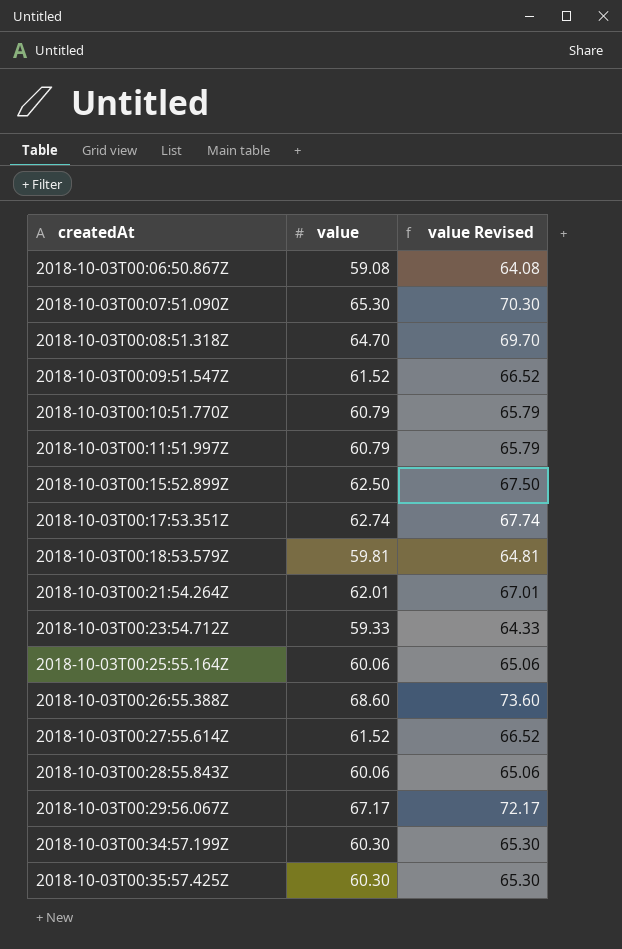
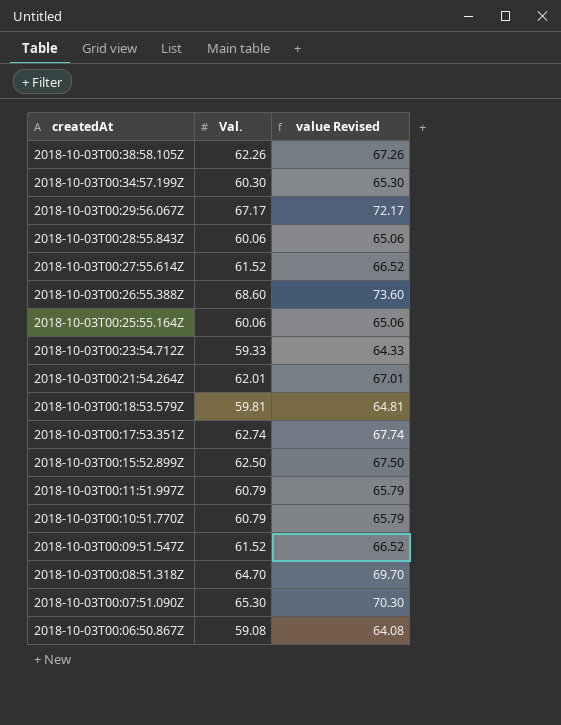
row order: createdAt ascending -> createdAt descending
column name: value -> Val.
row 2018-10-03T00:35:57.425Z: 60.30 | 65.30 -> none
row 2018-10-03T00:38:58.105Z: none -> 62.26 | 67.26

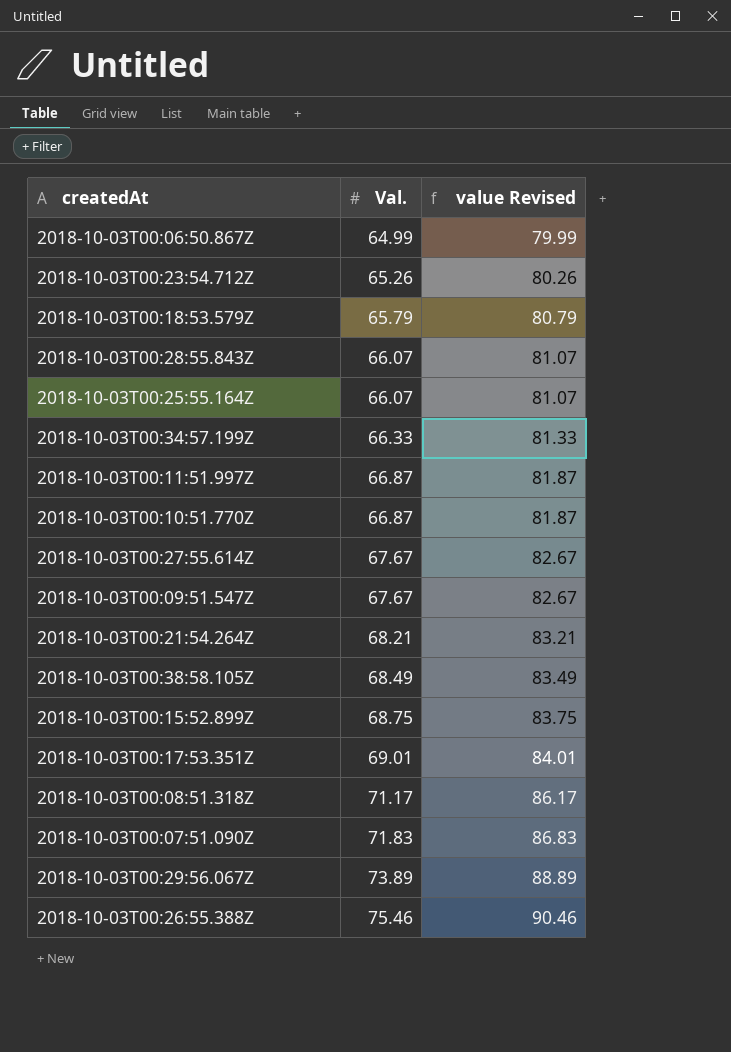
row order: createdAt descending -> Val. ascending
column value Revised | formula: [Val.] + 5 -> [Val.] + 15
2018-10-03T00:06:50.867Z | Val.: 59.08 -> 64.99
2018-10-03T00:23:54.712Z | Val.: 59.33 -> 65.26
2018-10-03T00:18:53.579Z | Val.: 59.81 -> 65.79
2018-10-03T00:28:55.843Z | Val.: 60.06 -> 66.07
2018-10-03T00:25:55.164Z | Val.: 60.06 -> 66.07
2018-10-03T00:34:57.199Z | Val.: 60.30 -> 66.33
2018-10-03T00:11:51.997Z | Val.: 60.79 -> 66.87
2018-10-03T00:10:51.770Z | Val.: 60.79 -> 66.87
2018-10-03T00:27:55.614Z | Val.: 61.52 -> 67.67
2018-10-03T00:09:51.547Z | Val.: 61.52 -> 67.67
2018-10-03T00:21:54.264Z | Val.: 62.01 -> 68.21
2018-10-03T00:38:58.105Z | Val.: 62.26 -> 68.49
2018-10-03T00:15:52.899Z | Val.: 62.50 -> 68.75
2018-10-03T00:17:53.351Z | Val.: 62.74 -> 69.01
2018-10-03T00:08:51.318Z | Val.: 64.70 -> 71.17
2018-10-03T00:07:51.090Z | Val.: 65.30 -> 71.83
2018-10-03T00:29:56.067Z | Val.: 67.17 -> 73.89
2018-10-03T00:26:55.388Z | Val.: 68.60 -> 75.46

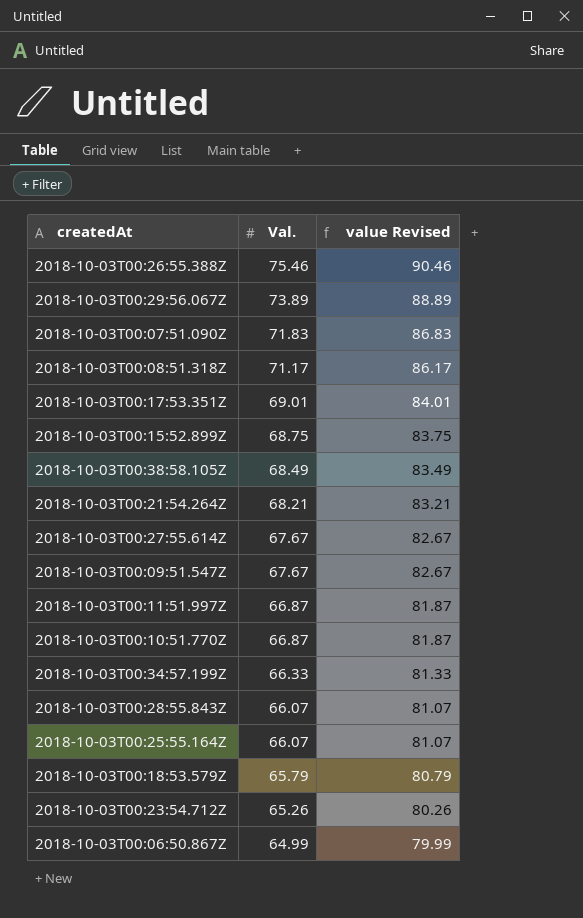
row order: Val. ascending -> Val. descending

